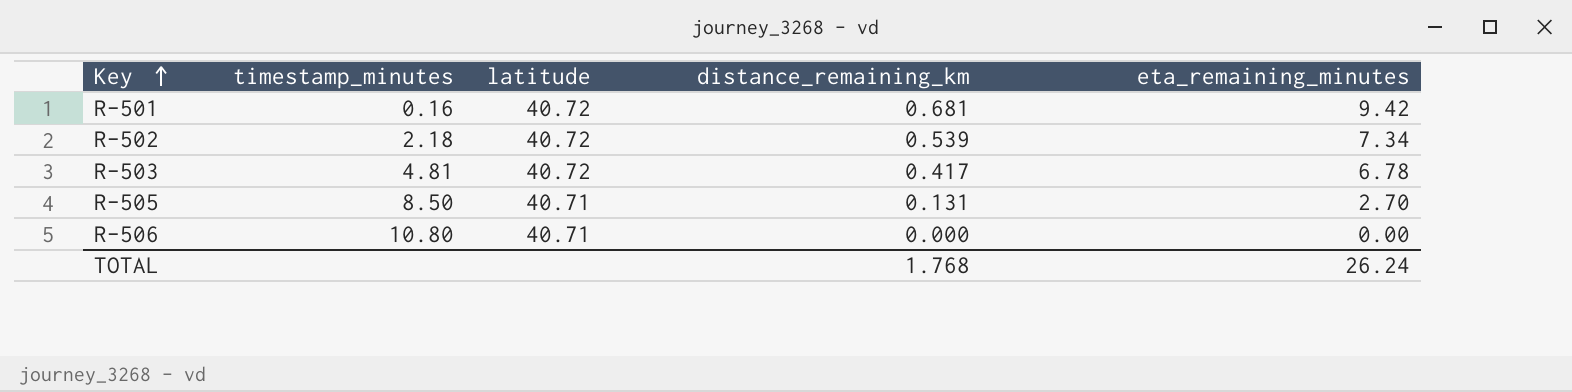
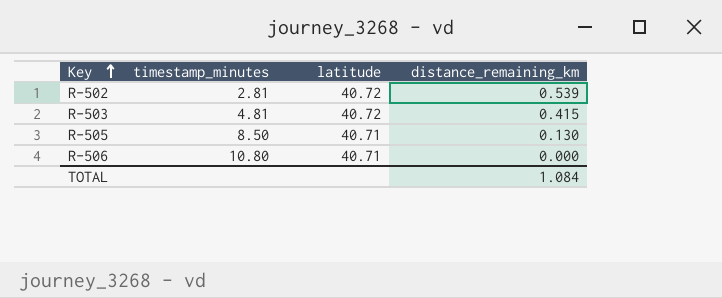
column eta_remaining_minutes | position: 5 -> none
row R-501: 0.16 | 40.72 | 0.681 | 9.42 -> none
R-502 | timestamp_minutes: 2.18 -> 2.81
R-503 | distance_remaining_km: 0.417 -> 0.415
R-505 | distance_remaining_km: 0.131 -> 0.130
TOTAL | distance_remaining_km: 1.768 -> 1.084

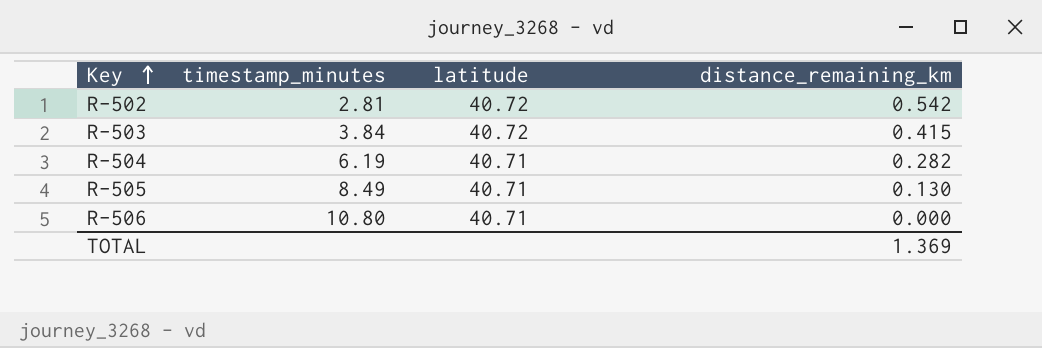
R-502 | distance_remaining_km: 0.539 -> 0.542
R-503 | timestamp_minutes: 4.81 -> 3.84
row R-504: none -> 6.19 | 40.71 | 0.282
R-505 | timestamp_minutes: 8.50 -> 8.49
TOTAL | distance_remaining_km: 1.084 -> 1.369

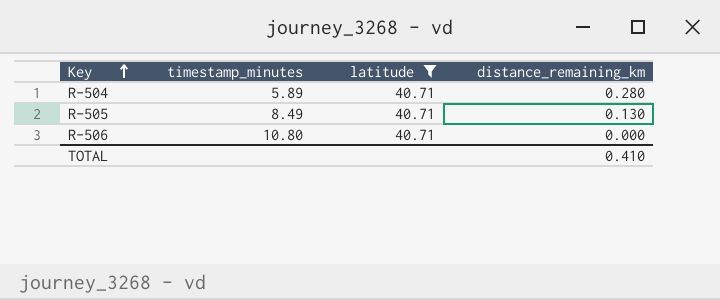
filter: none -> latitude = 40.71
R-504 | timestamp_minutes: 6.19 -> 5.89
R-504 | distance_remaining_km: 0.282 -> 0.280
TOTAL | distance_remaining_km: 1.369 -> 0.410

